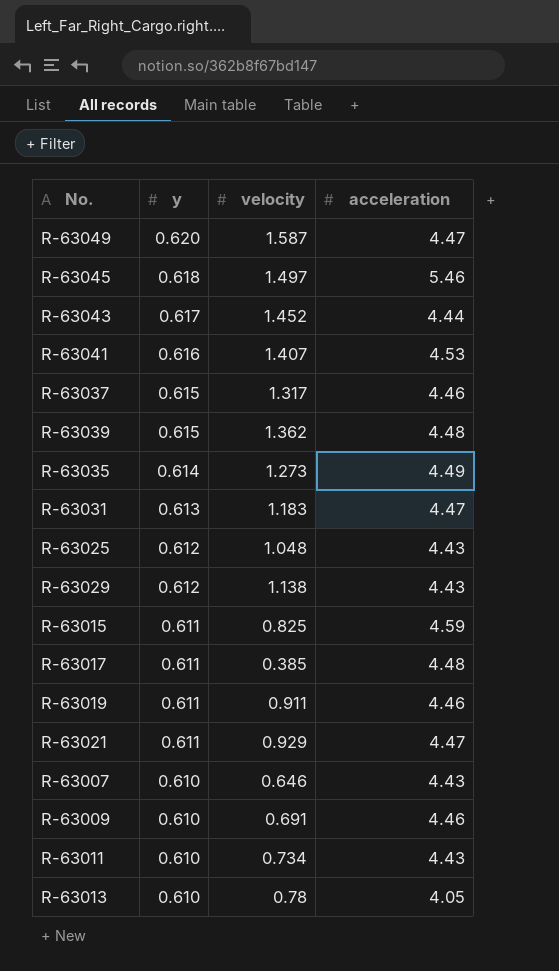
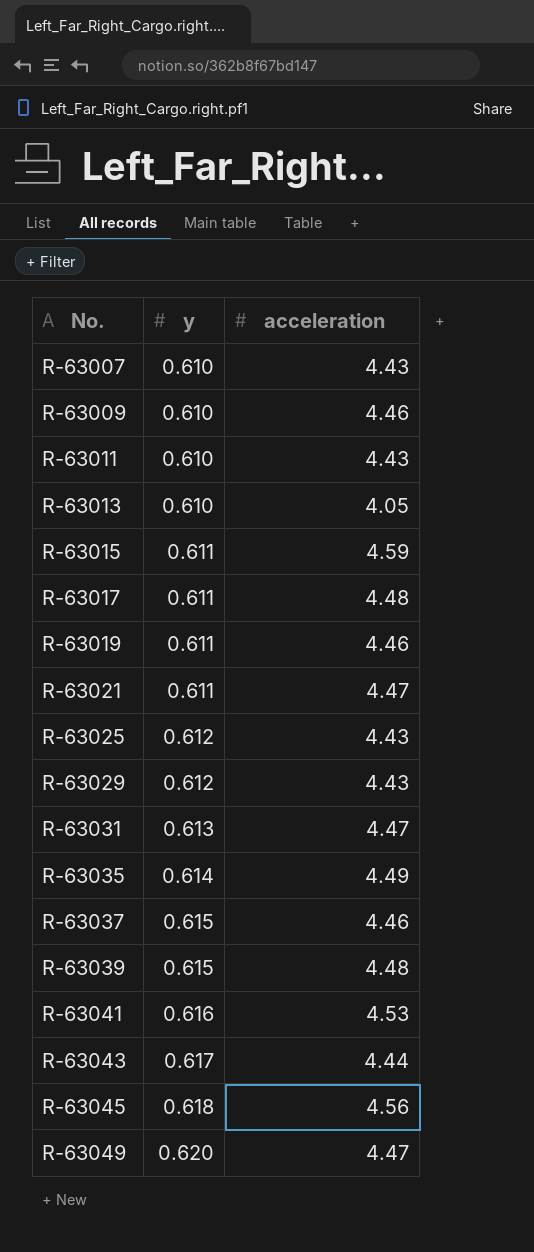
row order: y descending -> No. ascending
column velocity | position: 3 -> none
R-63045 | acceleration: 5.46 -> 4.56

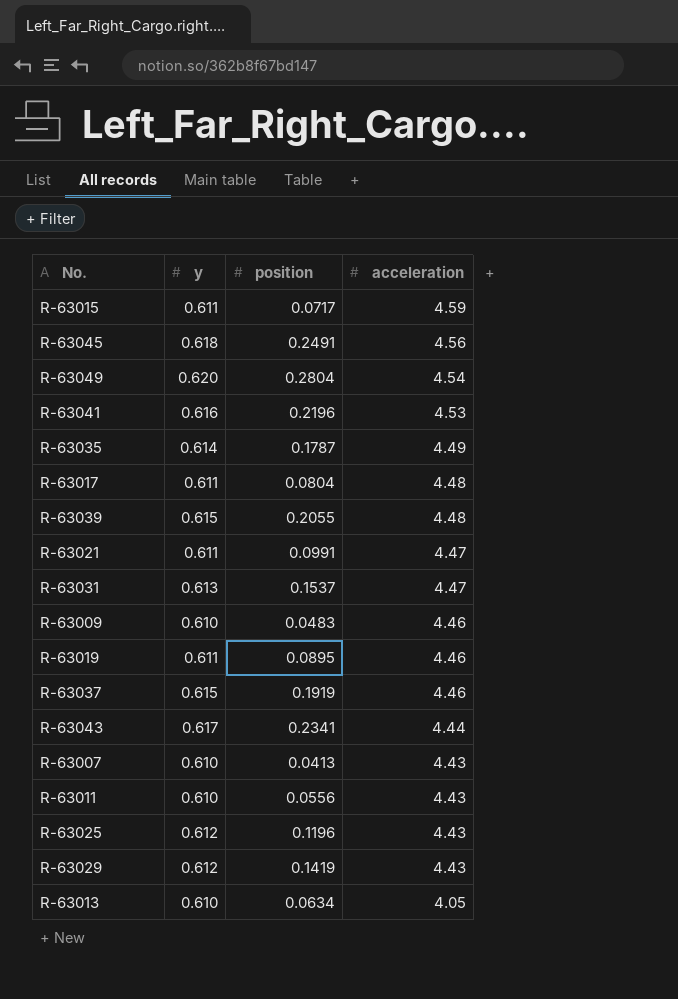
row order: No. ascending -> acceleration descending
column position | position: none -> 3
R-63049 | acceleration: 4.47 -> 4.54

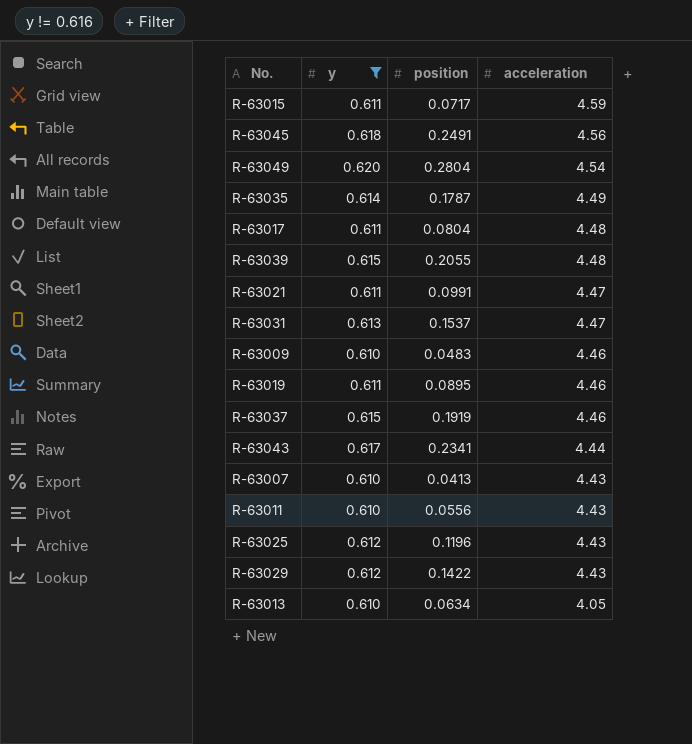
filter: none -> y != 0.616
R-63029 | position: 0.1419 -> 0.1422

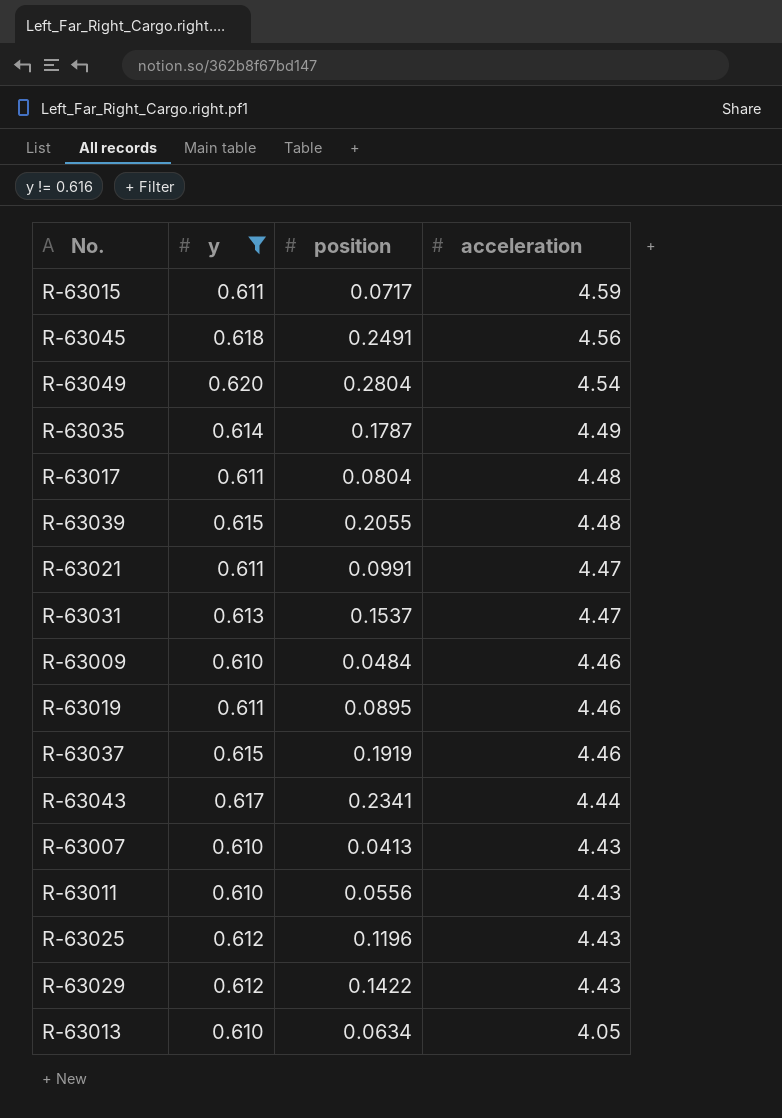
R-63009 | position: 0.0483 -> 0.0484

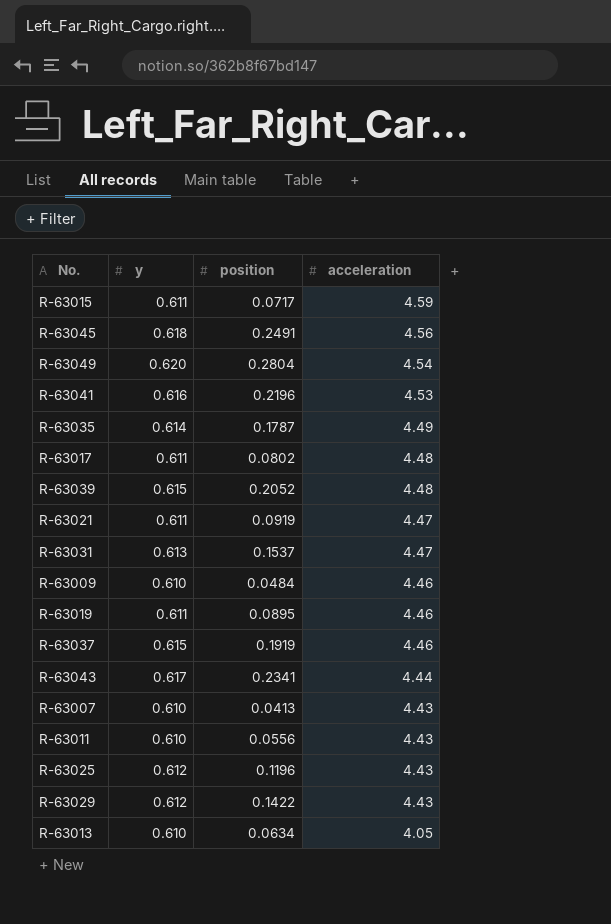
filter: y != 0.616 -> none
R-63017 | position: 0.0804 -> 0.0802
R-63039 | position: 0.2055 -> 0.2052
R-63021 | position: 0.0991 -> 0.0919

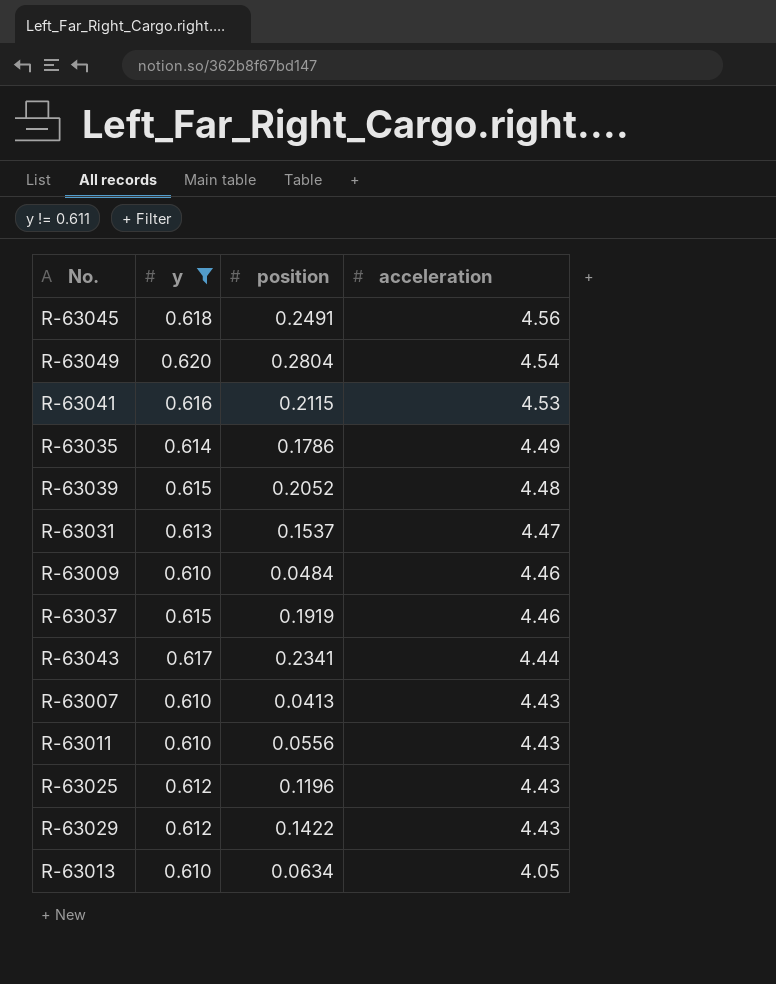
filter: none -> y != 0.611
R-63041 | position: 0.2196 -> 0.2115
R-63035 | position: 0.1787 -> 0.1786

